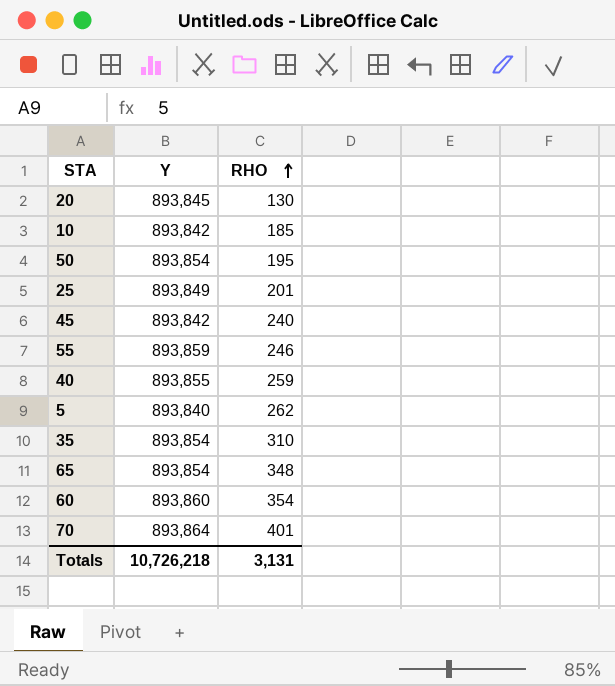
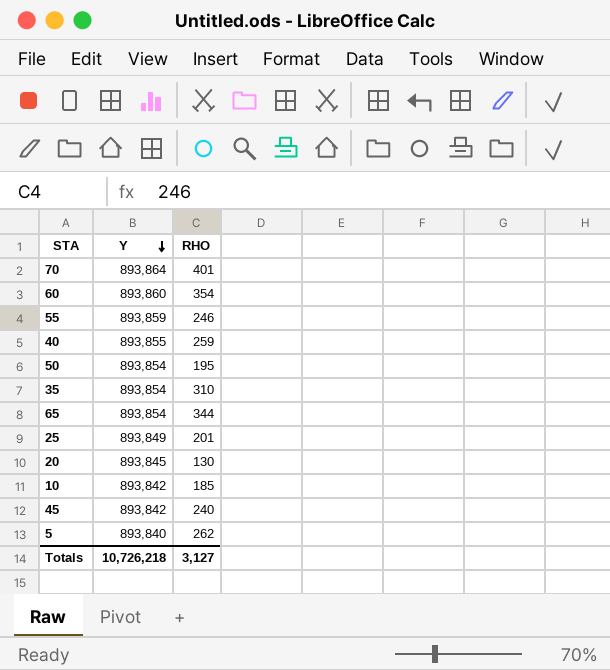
row order: RHO ascending -> Y descending
65 | RHO: 348 -> 344
Totals | RHO: 3,131 -> 3,127

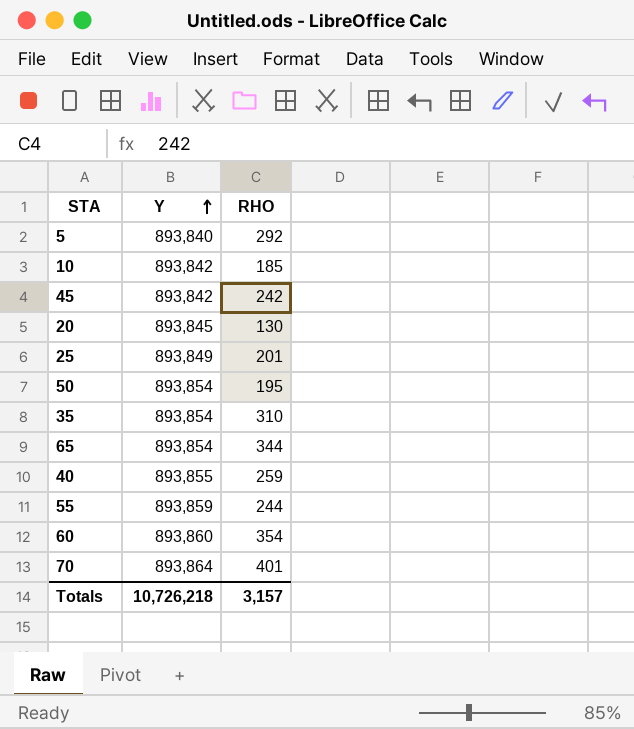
row order: Y descending -> Y ascending
5 | RHO: 262 -> 292
45 | RHO: 240 -> 242
55 | RHO: 246 -> 244
Totals | RHO: 3,127 -> 3,157

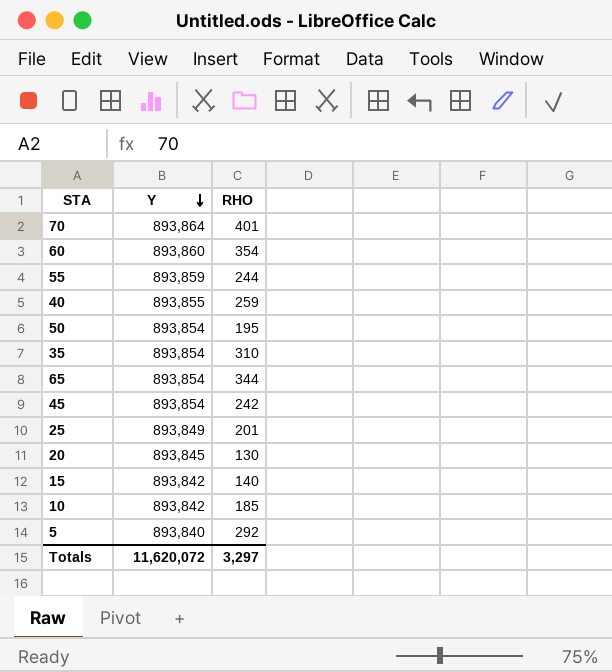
row order: Y ascending -> Y descending
45 | Y: 893,842 -> 893,854
row 15: none -> 893,842 | 140
Totals | Y: 10,726,218 -> 11,620,072
Totals | RHO: 3,157 -> 3,297

